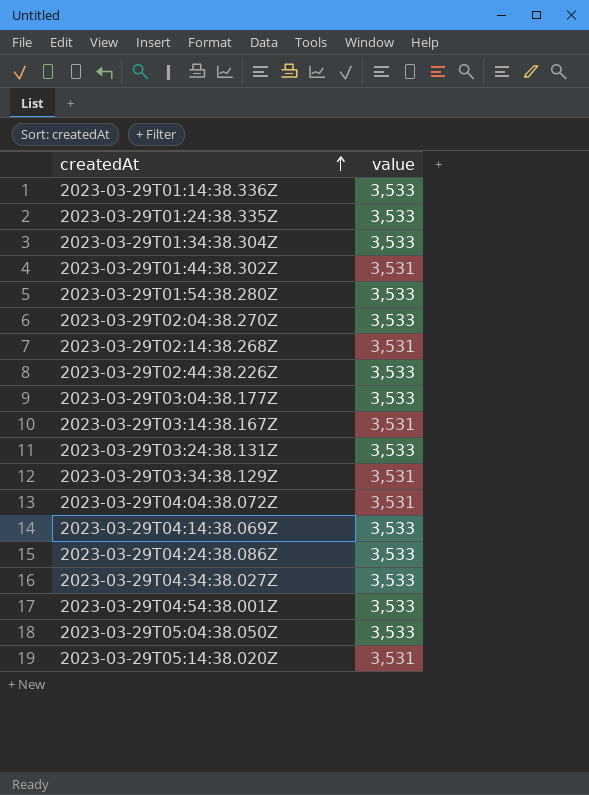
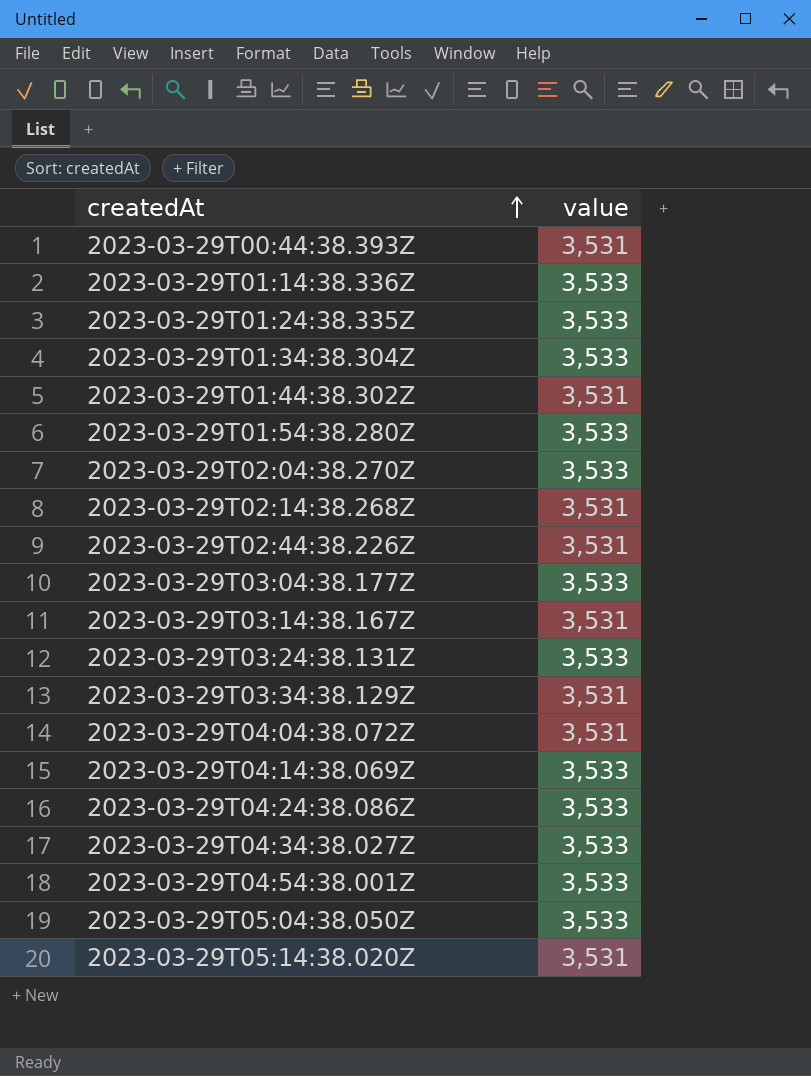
row 2023-03-29T00:44:38.393Z: none -> 3,531
2023-03-29T02:44:38.226Z | value: 3,533 -> 3,531

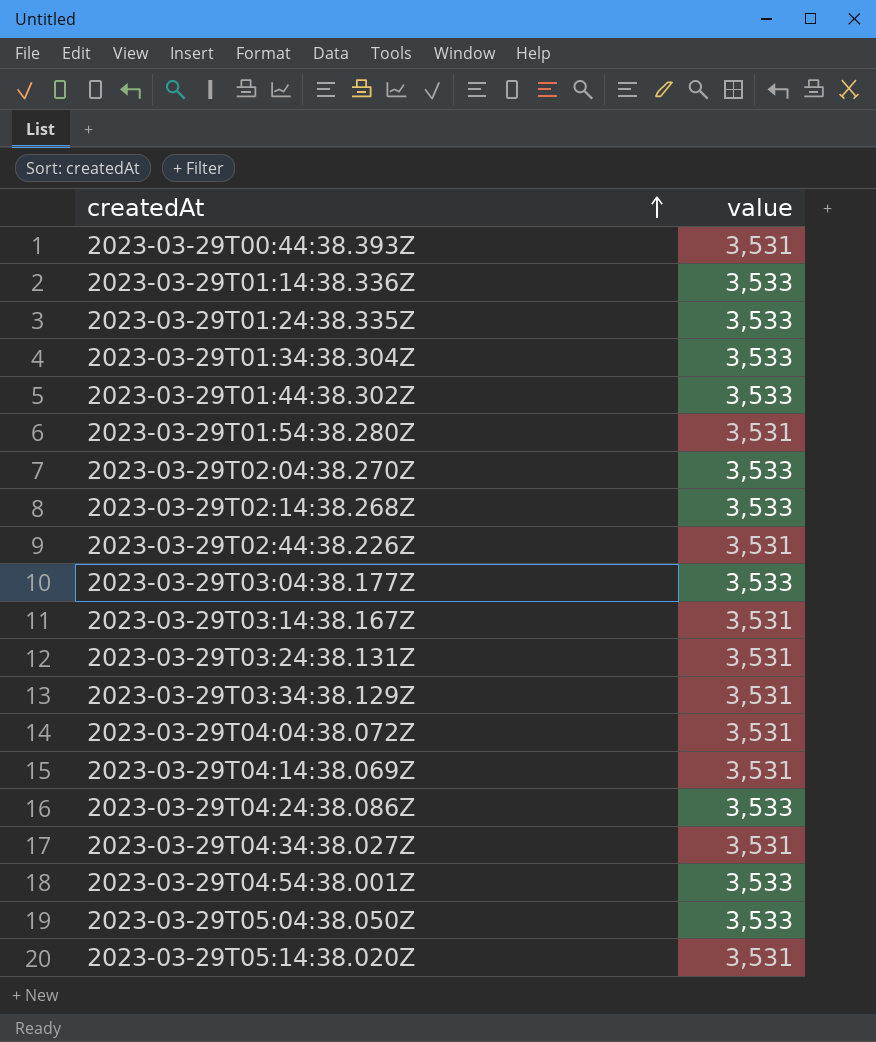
2023-03-29T01:44:38.302Z | value: 3,531 -> 3,533
2023-03-29T01:54:38.280Z | value: 3,533 -> 3,531
2023-03-29T02:14:38.268Z | value: 3,531 -> 3,533
2023-03-29T03:24:38.131Z | value: 3,533 -> 3,531
2023-03-29T04:14:38.069Z | value: 3,533 -> 3,531
2023-03-29T04:34:38.027Z | value: 3,533 -> 3,531

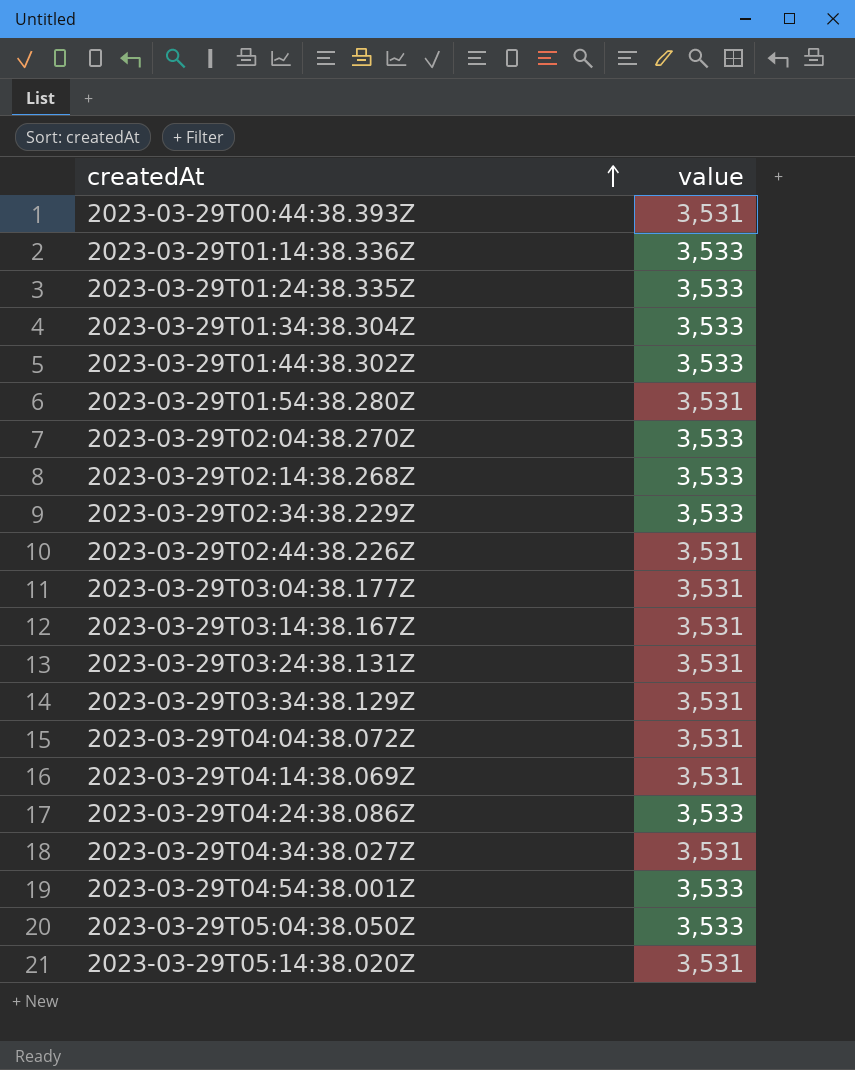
row 2023-03-29T02:34:38.229Z: none -> 3,533
2023-03-29T03:04:38.177Z | value: 3,533 -> 3,531

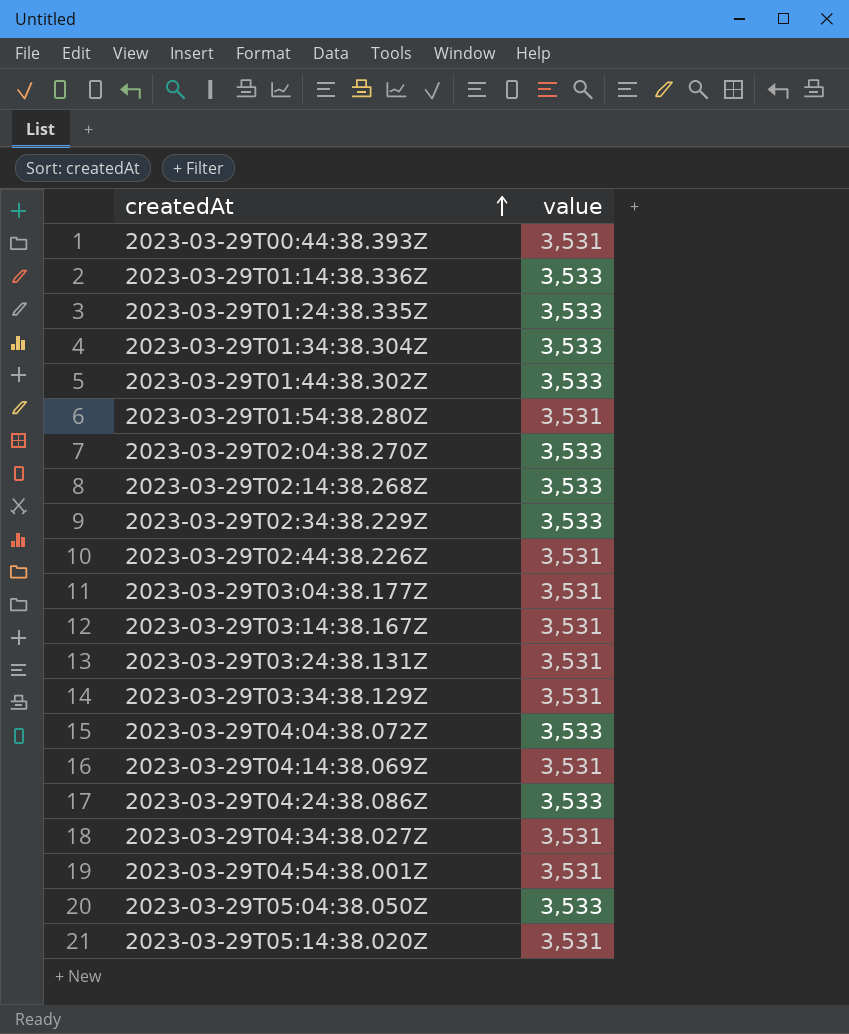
2023-03-29T04:04:38.072Z | value: 3,531 -> 3,533
2023-03-29T04:54:38.001Z | value: 3,533 -> 3,531

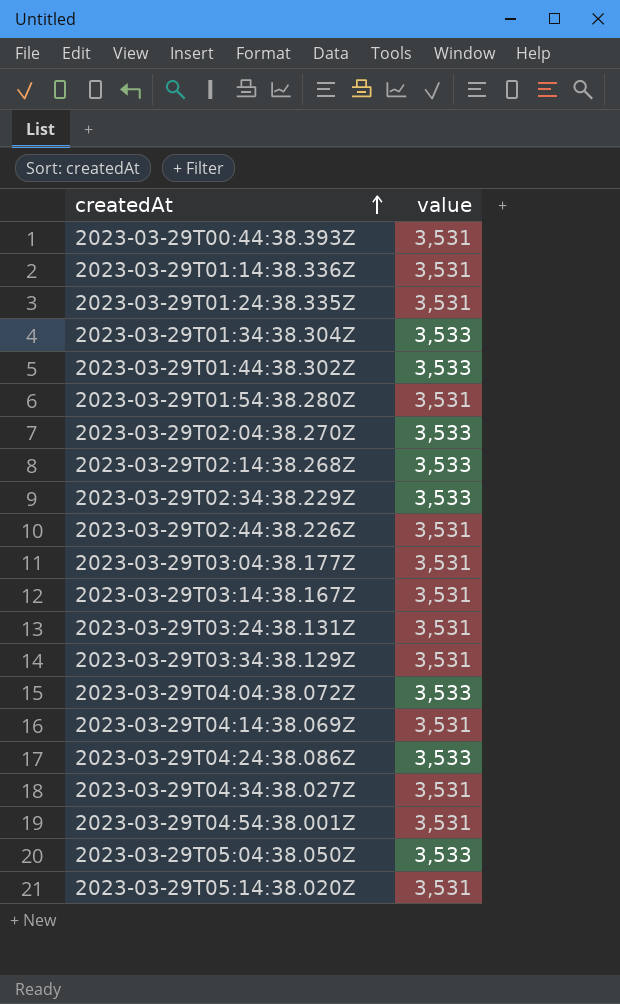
2023-03-29T01:14:38.336Z | value: 3,533 -> 3,531
2023-03-29T01:24:38.335Z | value: 3,533 -> 3,531

